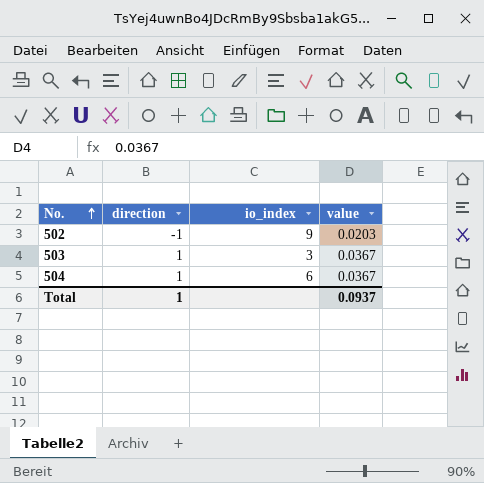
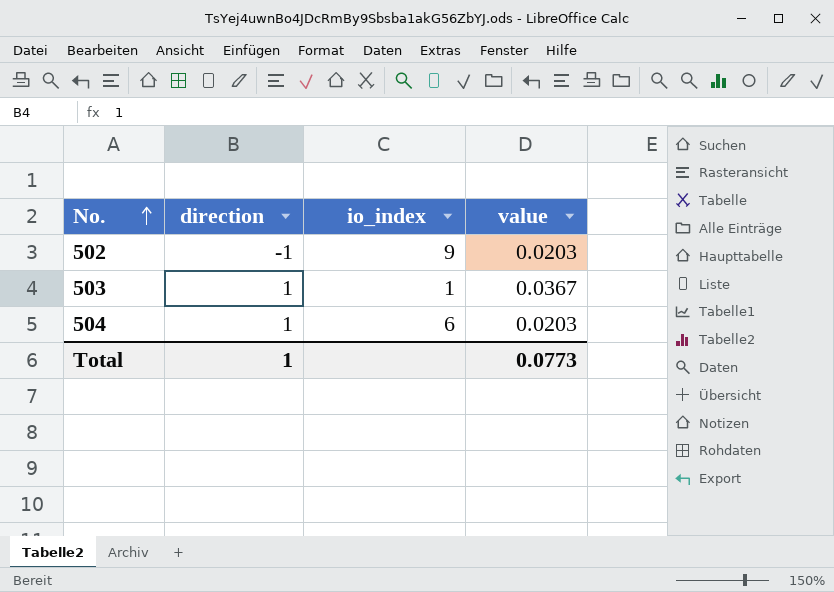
503 | io_index: 3 -> 1
504 | value: 0.0367 -> 0.0203
Total | value: 0.0937 -> 0.0773

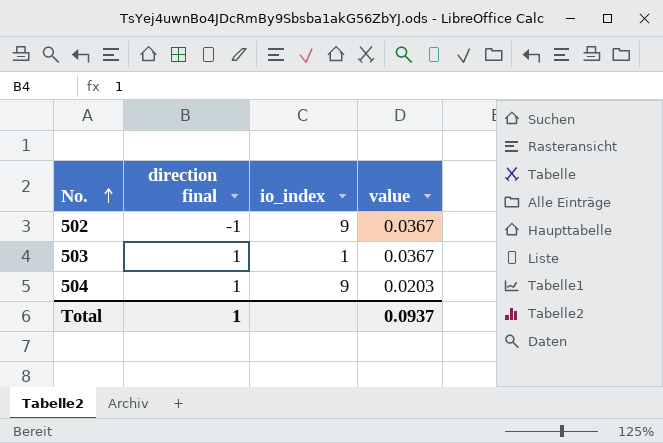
column name: direction -> direction final
502 | value: 0.0203 -> 0.0367
504 | io_index: 6 -> 9
Total | value: 0.0773 -> 0.0937

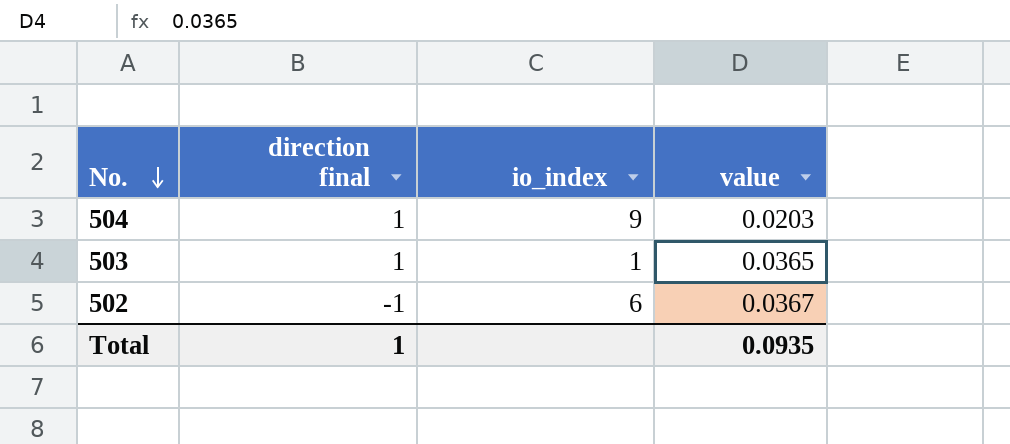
row order: No. ascending -> No. descending
503 | value: 0.0367 -> 0.0365
502 | io_index: 9 -> 6
Total | value: 0.0937 -> 0.0935

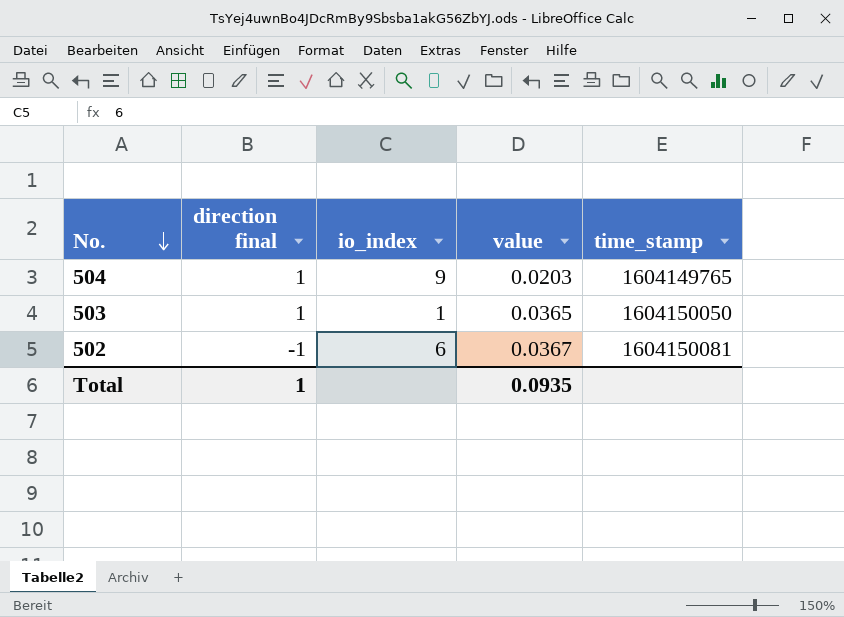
column time_stamp | position: none -> 5

